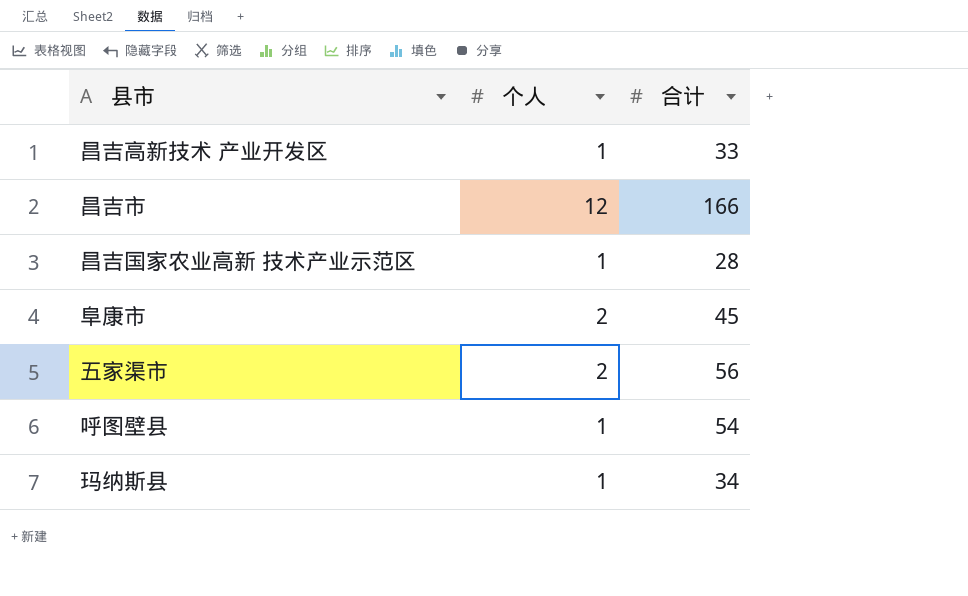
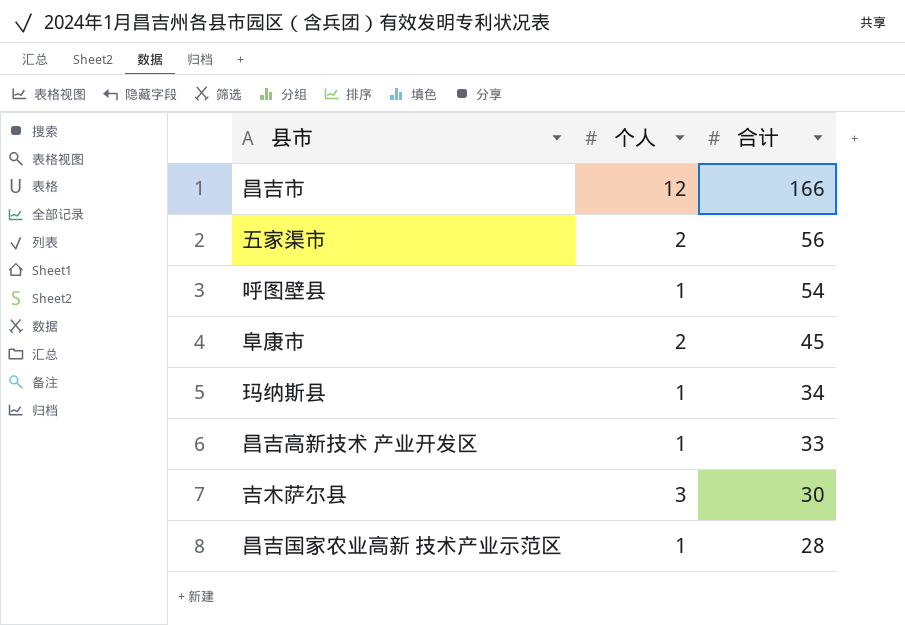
row order: none -> 合计 descending
row 吉木萨尔县: none -> 3 | 30

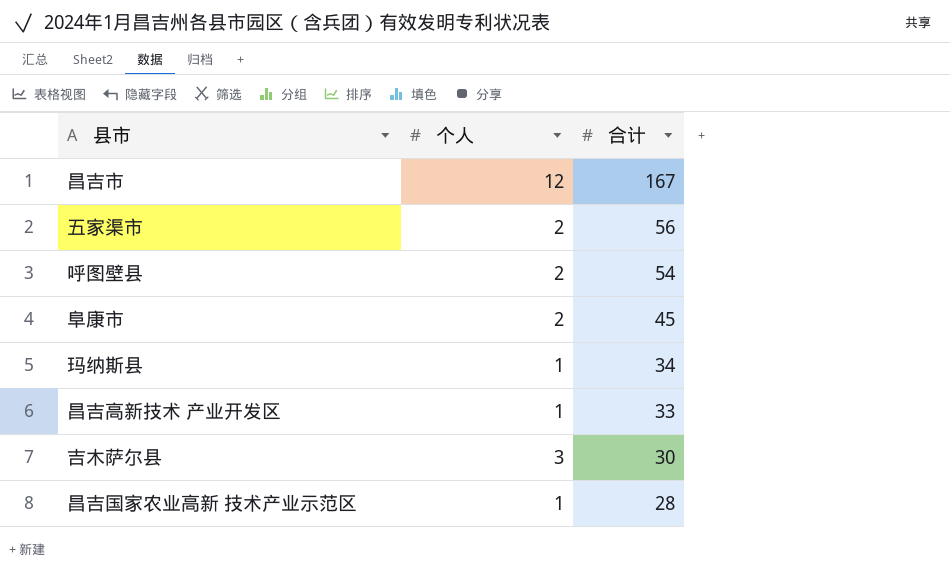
昌吉市 | 合计: 166 -> 167
呼图壁县 | 个人: 1 -> 2

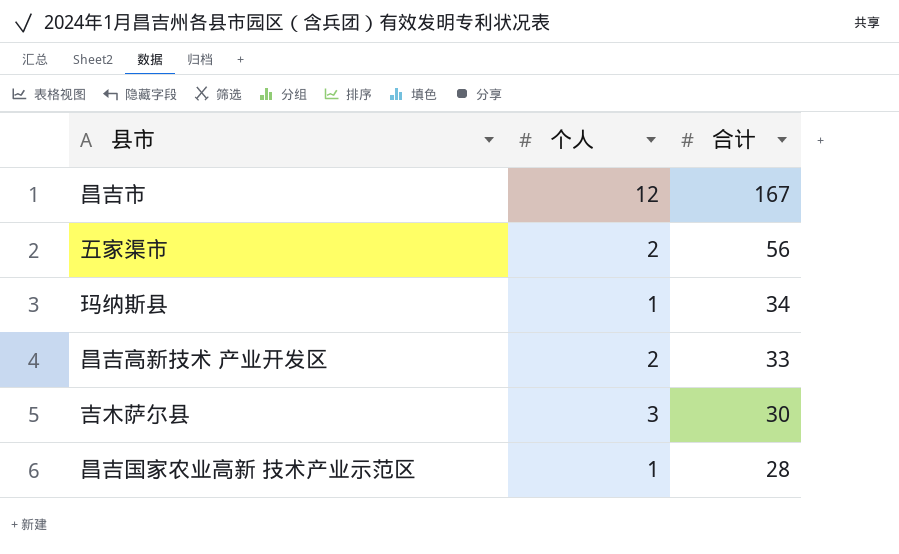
row 呼图壁县: 2 | 54 -> none
row 阜康市: 2 | 45 -> none
昌吉高新技术 产业开发区 | 个人: 1 -> 2

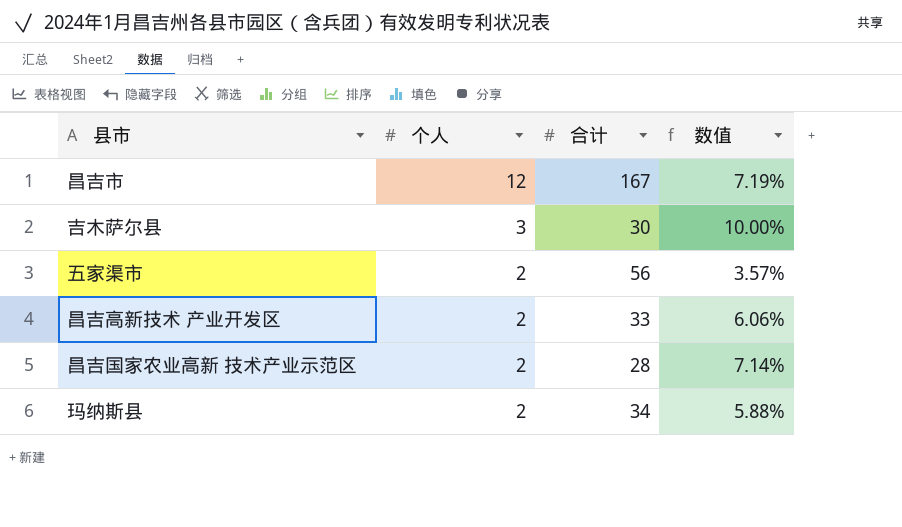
row order: 合计 descending -> 个人 descending
column 数值 | formula: none -> [个人] / [合计]
昌吉国家农业高新 技术产业示范区 | 个人: 1 -> 2
玛纳斯县 | 个人: 1 -> 2

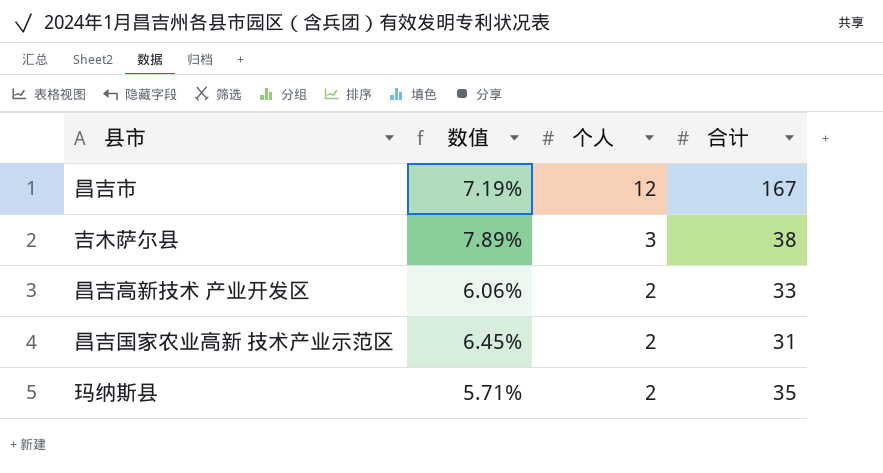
column 数值 | position: 4 -> 2
row 五家渠市: 2 | 56 | 3.57% -> none
吉木萨尔县 | 数值: 10.00% -> 7.89%
吉木萨尔县 | 合计: 30 -> 38
昌吉国家农业高新 技术产业示范区 | 数值: 7.14% -> 6.45%
昌吉国家农业高新 技术产业示范区 | 合计: 28 -> 31
玛纳斯县 | 数值: 5.88% -> 5.71%
玛纳斯县 | 合计: 34 -> 35

